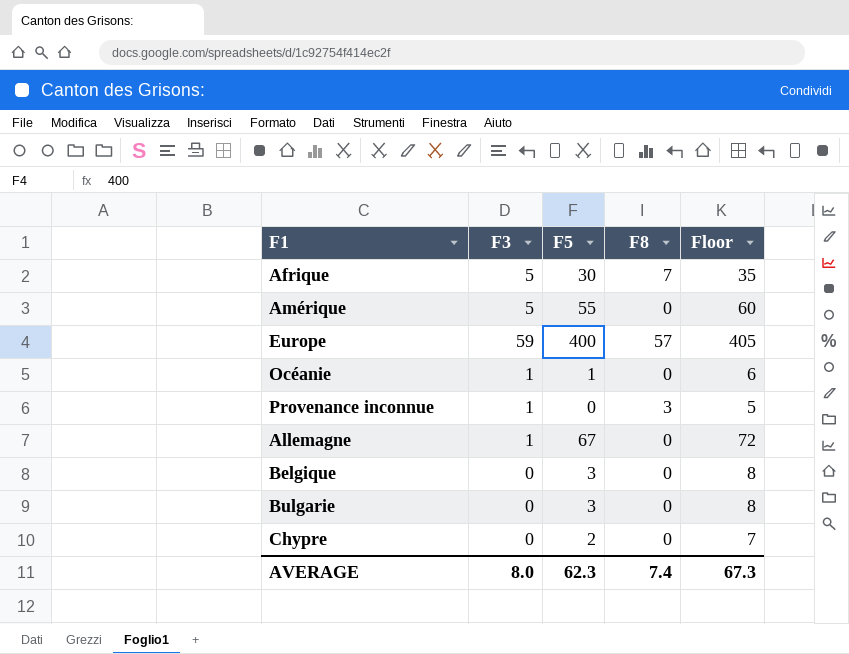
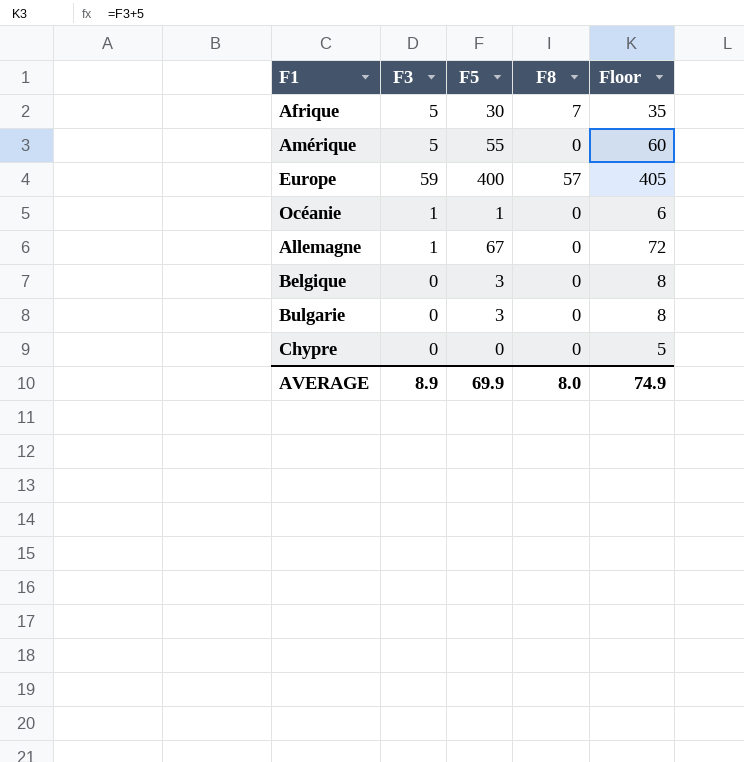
row Provenance inconnue: 1 | 0 | 3 | 5 -> none
Chypre | F5: 2 -> 0
Chypre | Floor: 7 -> 5
AVERAGE | F3: 8.0 -> 8.9
AVERAGE | F5: 62.3 -> 69.9
AVERAGE | F8: 7.4 -> 8.0
AVERAGE | Floor: 67.3 -> 74.9

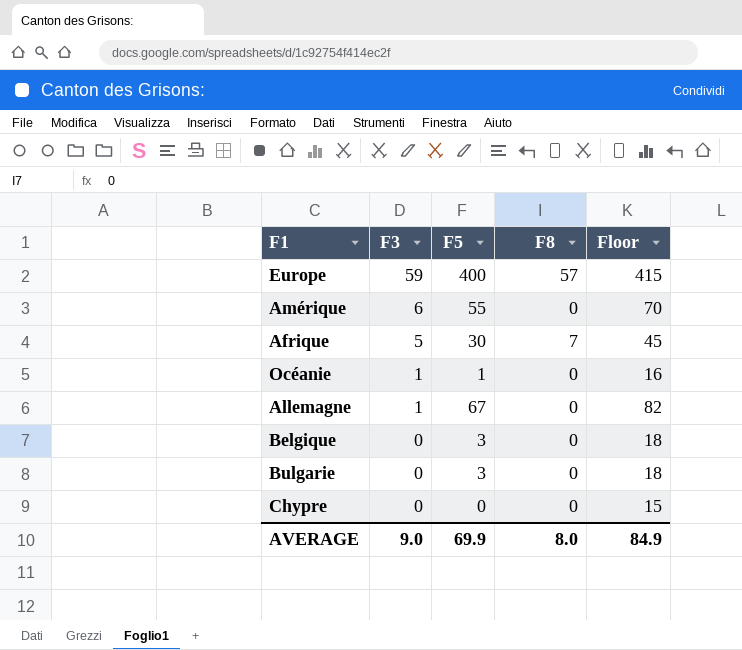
row order: none -> F3 descending
column Floor | formula: [F5] + 5 -> [F5] + 15
Amérique | F3: 5 -> 6
AVERAGE | F3: 8.9 -> 9.0
AVERAGE | Floor: 74.9 -> 84.9

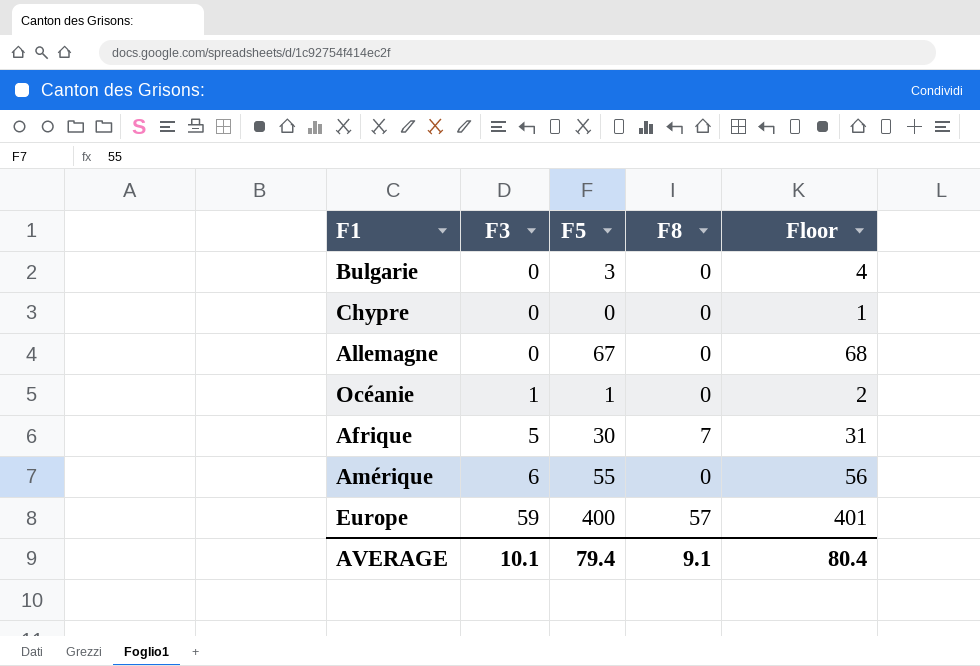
row order: F3 descending -> F3 ascending
column Floor | formula: [F5] + 15 -> [F5] + 1
row Belgique: 0 | 3 | 0 | 18 -> none
Allemagne | F3: 1 -> 0
AVERAGE | F3: 9.0 -> 10.1
AVERAGE | F5: 69.9 -> 79.4
AVERAGE | F8: 8.0 -> 9.1
AVERAGE | Floor: 84.9 -> 80.4

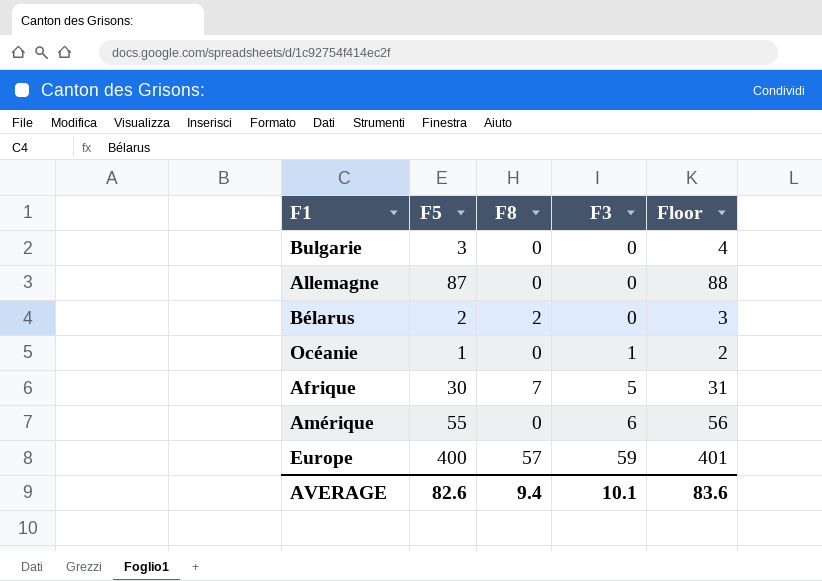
column F3 | position: 2 -> 4
row Chypre: 0 | 0 | 0 | 1 -> none
Allemagne | F5: 67 -> 87
Allemagne | Floor: 68 -> 88
row Bélarus: none -> 2 | 2 | 0 | 3
AVERAGE | F5: 79.4 -> 82.6
AVERAGE | F8: 9.1 -> 9.4
AVERAGE | Floor: 80.4 -> 83.6

